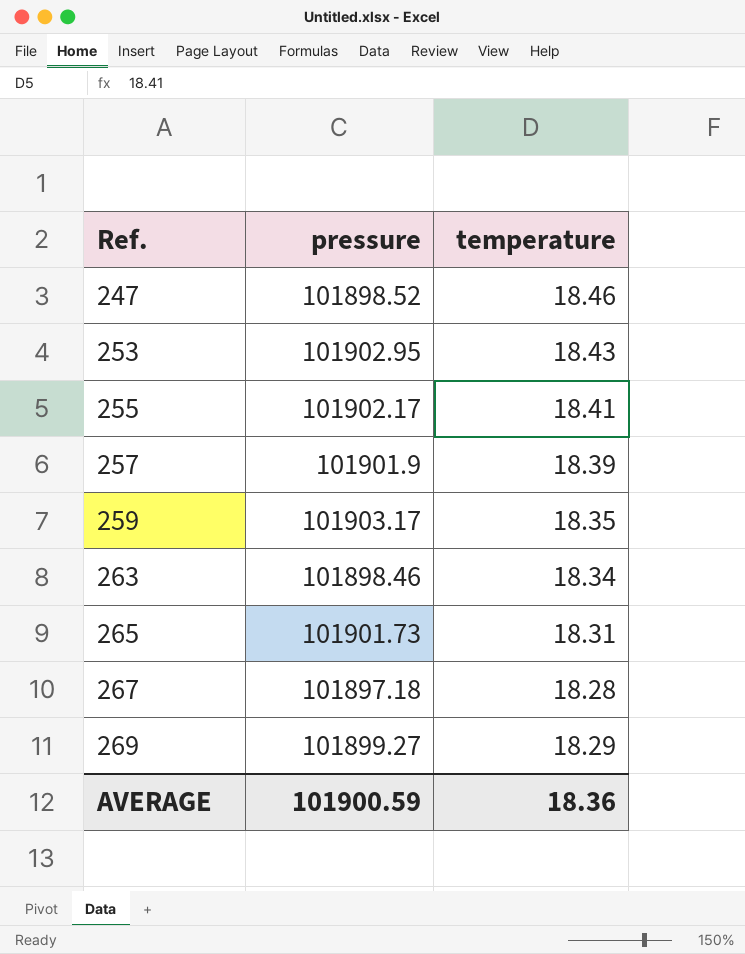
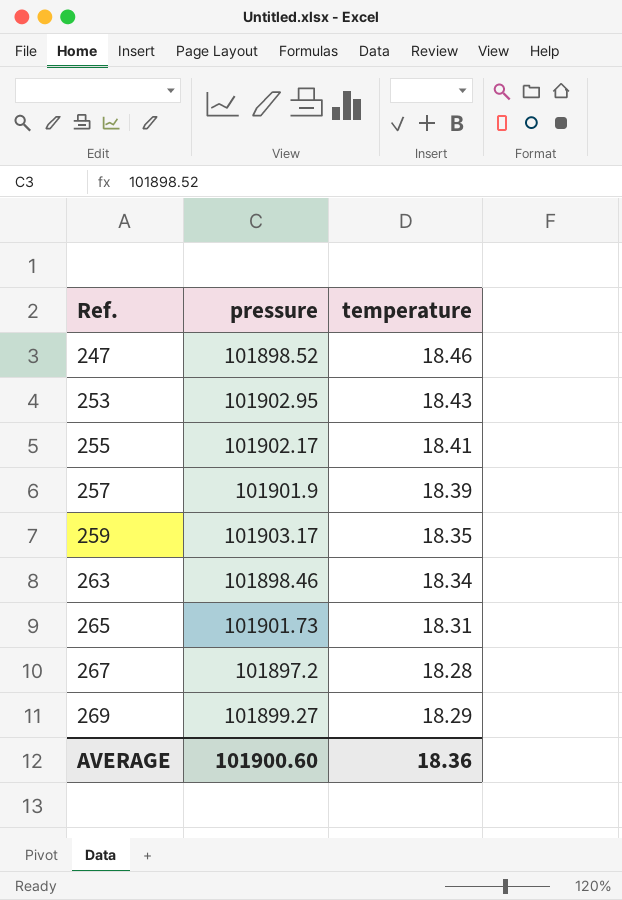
267 | pressure: 101897.18 -> 101897.2
AVERAGE | pressure: 101900.59 -> 101900.60

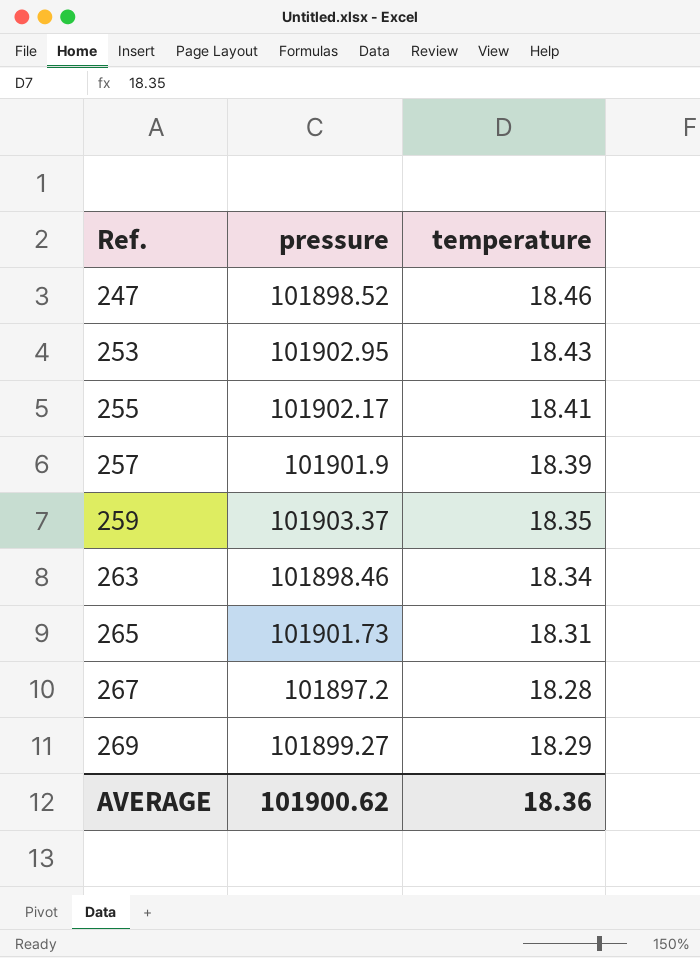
259 | pressure: 101903.17 -> 101903.37
AVERAGE | pressure: 101900.60 -> 101900.62

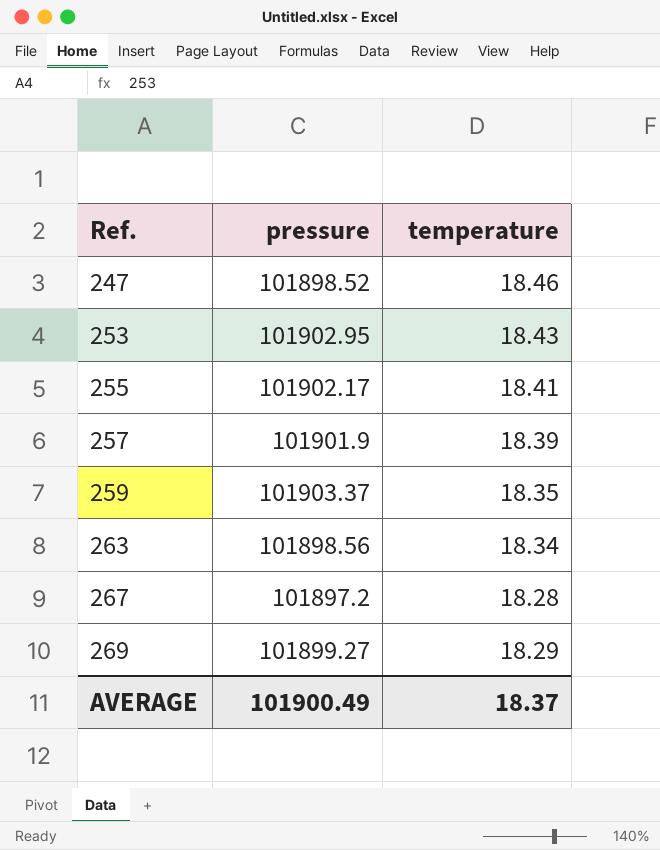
row 265: 101901.73 | 18.31 -> none
263 | pressure: 101898.46 -> 101898.56
AVERAGE | pressure: 101900.62 -> 101900.49
AVERAGE | temperature: 18.36 -> 18.37

